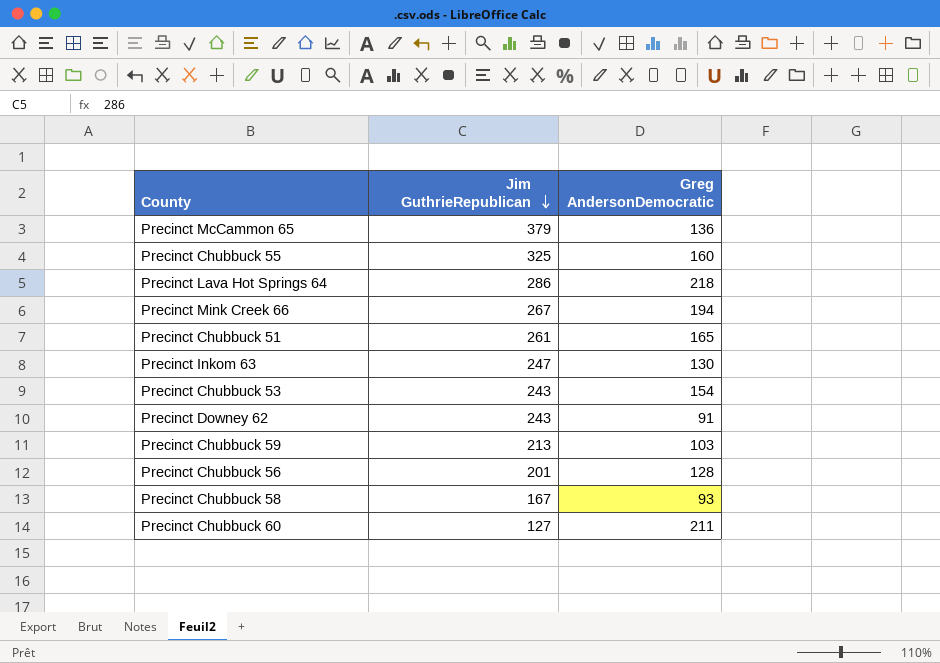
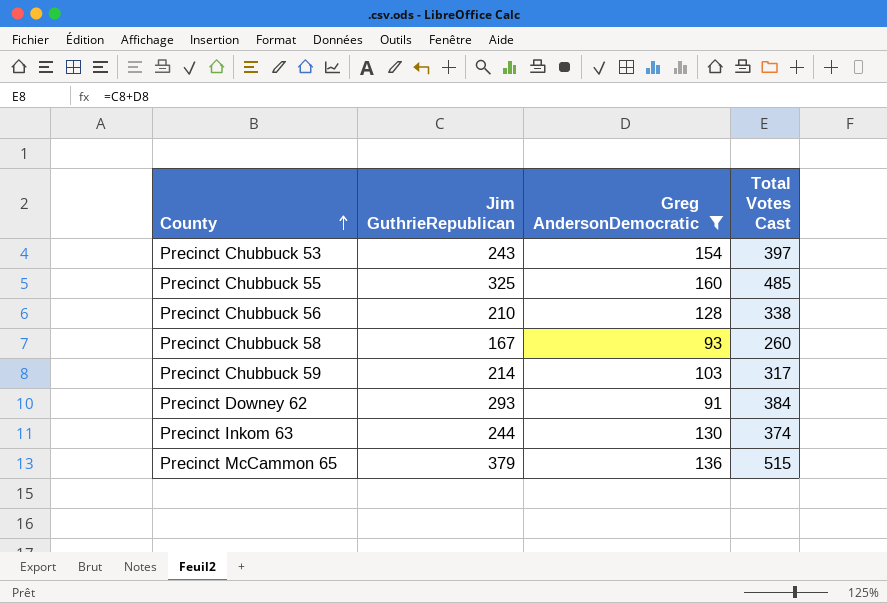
filter: none -> Greg AndersonDemocratic <= 160
row order: Jim GuthrieRepublican descending -> County ascending
column Total Votes Cast | formula: none -> [Jim GuthrieRepublican] + [Greg AndersonDemocratic]
Precinct Chubbuck 56 | Jim GuthrieRepublican: 201 -> 210
Precinct Chubbuck 59 | Jim GuthrieRepublican: 213 -> 214
Precinct Downey 62 | Jim GuthrieRepublican: 243 -> 293
Precinct Inkom 63 | Jim GuthrieRepublican: 247 -> 244

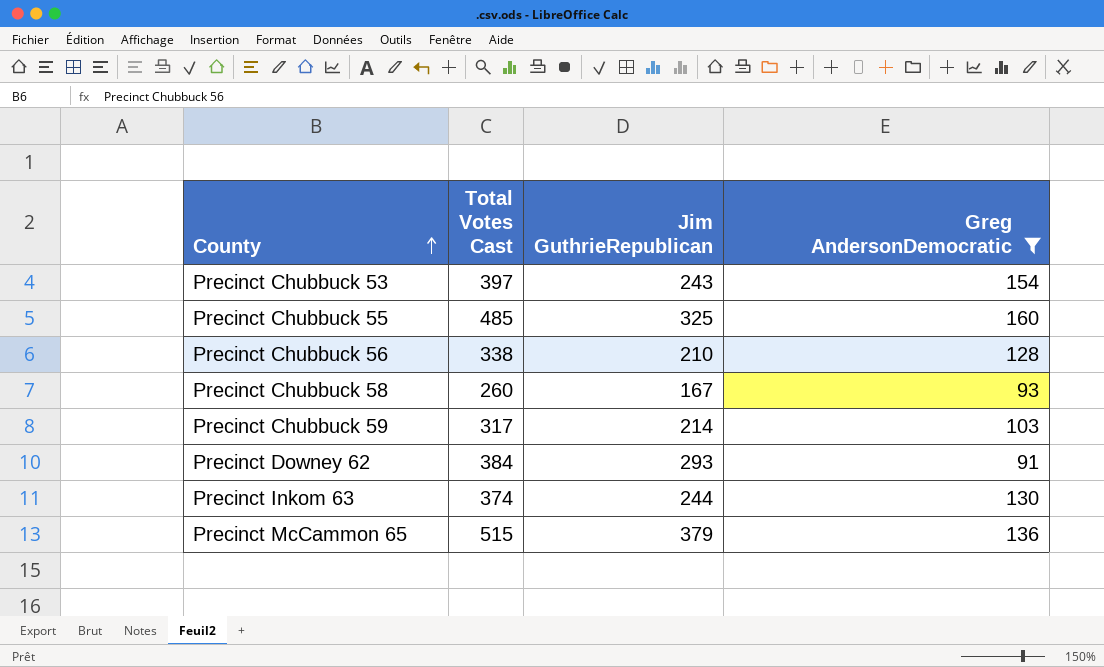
column Total Votes Cast | position: 4 -> 2

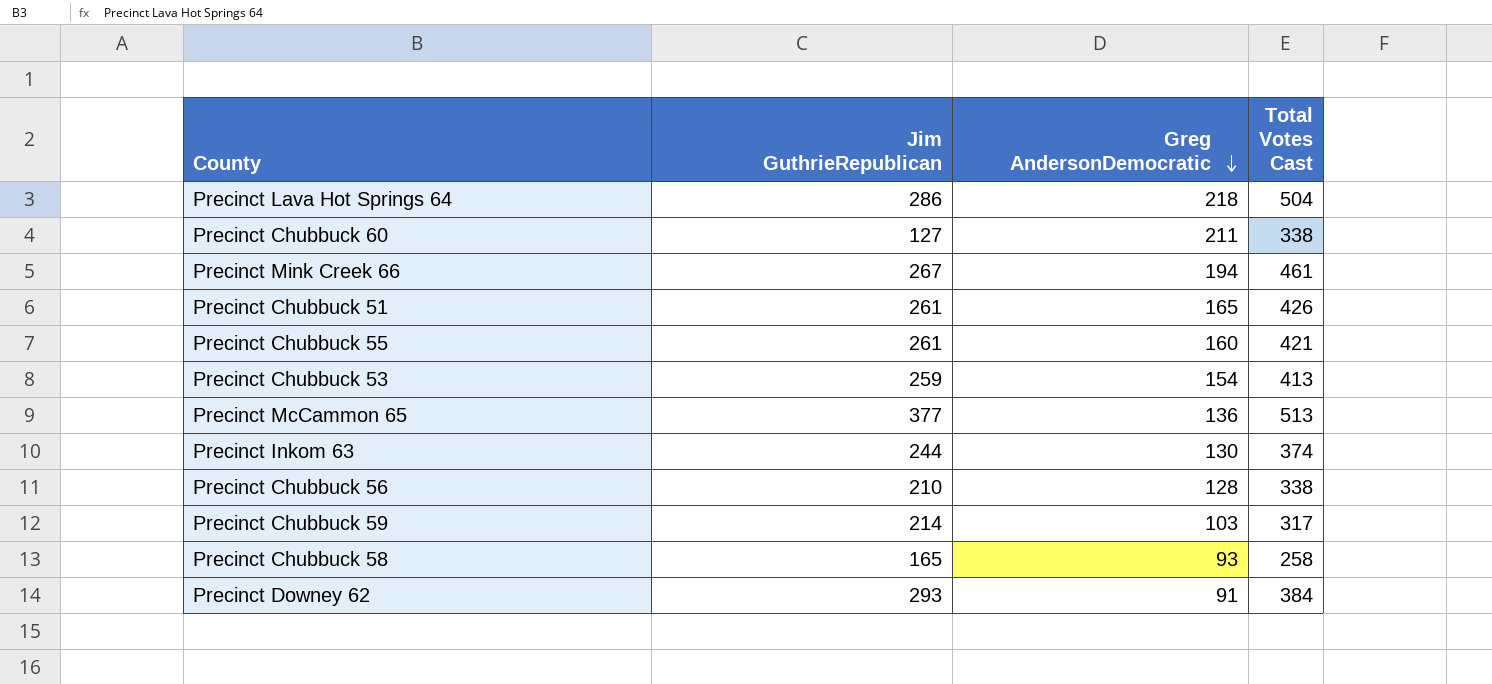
filter: Greg AndersonDemocratic <= 160 -> none
row order: County ascending -> Greg AndersonDemocratic descending
column Total Votes Cast | position: 2 -> 4
Precinct Chubbuck 55 | Jim GuthrieRepublican: 325 -> 261
Precinct Chubbuck 55 | Total Votes Cast: 485 -> 421
Precinct Chubbuck 53 | Jim GuthrieRepublican: 243 -> 259
Precinct Chubbuck 53 | Total Votes Cast: 397 -> 413
Precinct McCammon 65 | Jim GuthrieRepublican: 379 -> 377
Precinct McCammon 65 | Total Votes Cast: 515 -> 513
Precinct Chubbuck 58 | Jim GuthrieRepublican: 167 -> 165
Precinct Chubbuck 58 | Total Votes Cast: 260 -> 258

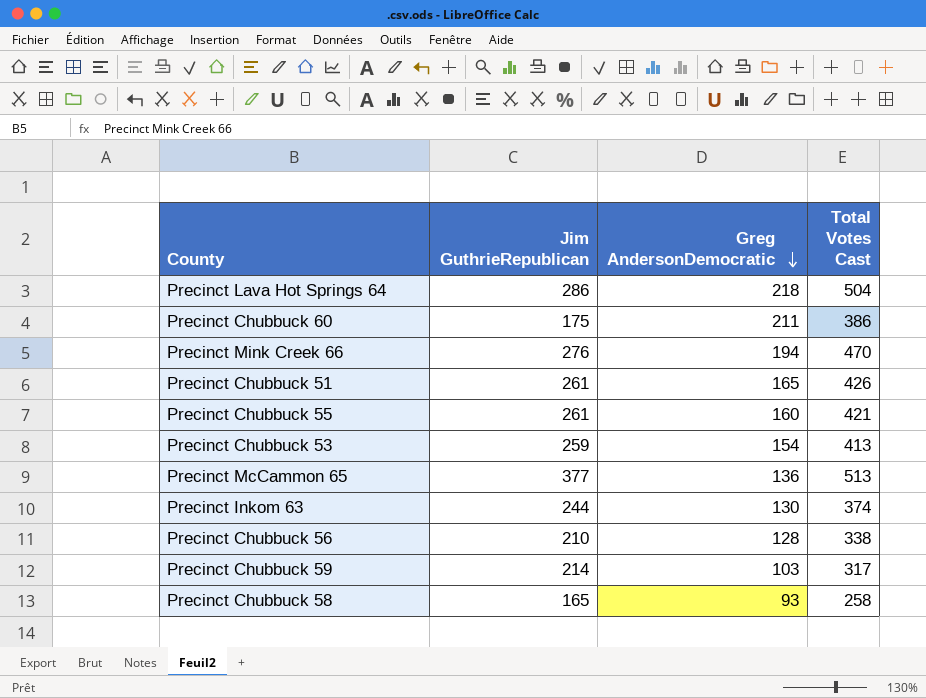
row Precinct Downey 62: 293 | 91 | 384 -> none
Precinct Chubbuck 60 | Jim GuthrieRepublican: 127 -> 175
Precinct Chubbuck 60 | Total Votes Cast: 338 -> 386
Precinct Mink Creek 66 | Jim GuthrieRepublican: 267 -> 276
Precinct Mink Creek 66 | Total Votes Cast: 461 -> 470

